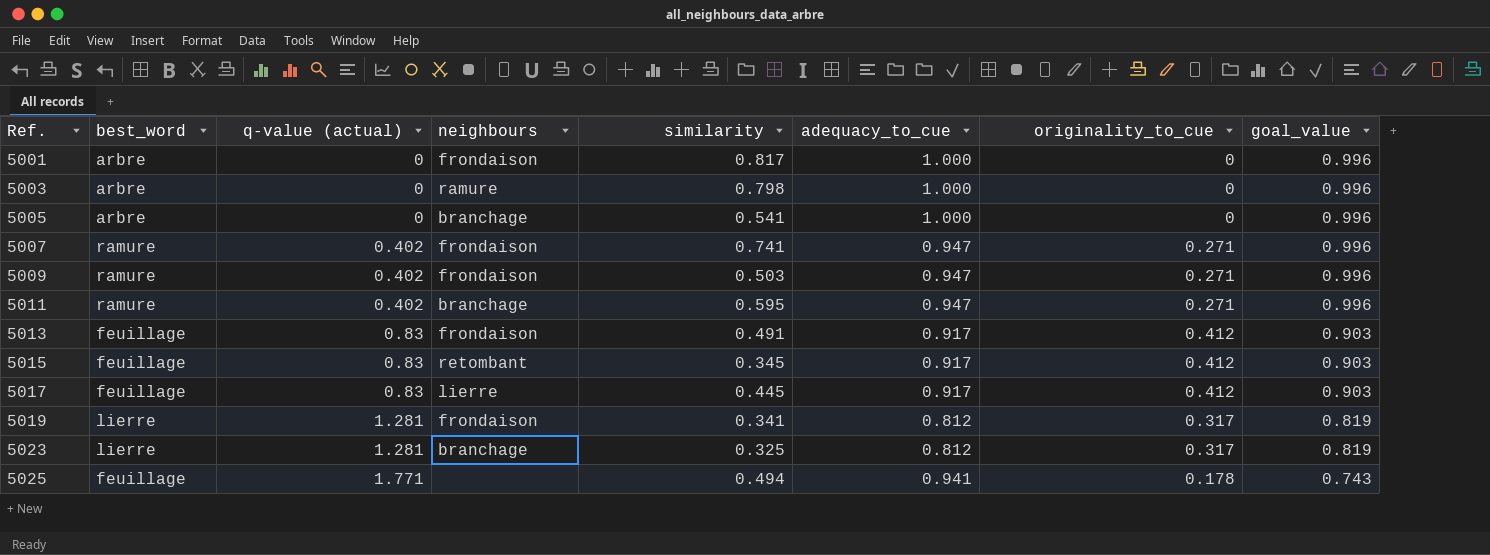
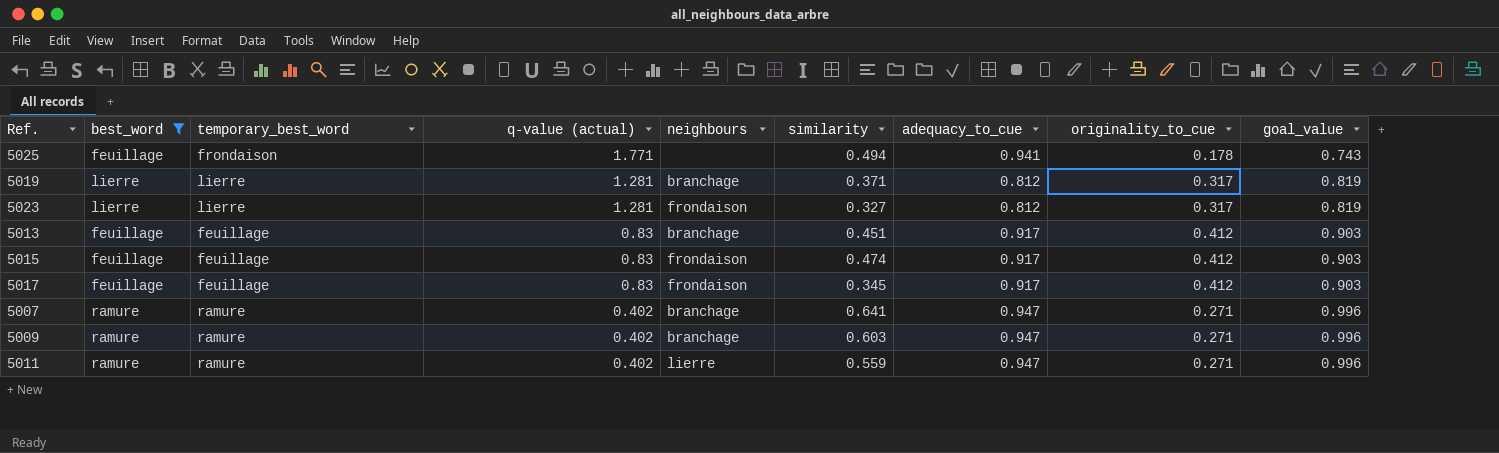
filter: none -> best_word != arbre
row order: Ref. ascending -> q-value (actual) descending
column temporary_best_word | position: none -> 3
5019 | neighbours: frondaison -> branchage
5019 | similarity: 0.341 -> 0.371
5023 | neighbours: branchage -> frondaison
5023 | similarity: 0.325 -> 0.327
5013 | neighbours: frondaison -> branchage
5013 | similarity: 0.491 -> 0.451
5015 | neighbours: retombant -> frondaison
5015 | similarity: 0.345 -> 0.474
5017 | neighbours: lierre -> frondaison
5017 | similarity: 0.445 -> 0.345
5007 | neighbours: frondaison -> branchage
5007 | similarity: 0.741 -> 0.641
5009 | neighbours: frondaison -> branchage
5009 | similarity: 0.503 -> 0.603
5011 | neighbours: branchage -> lierre
5011 | similarity: 0.595 -> 0.559

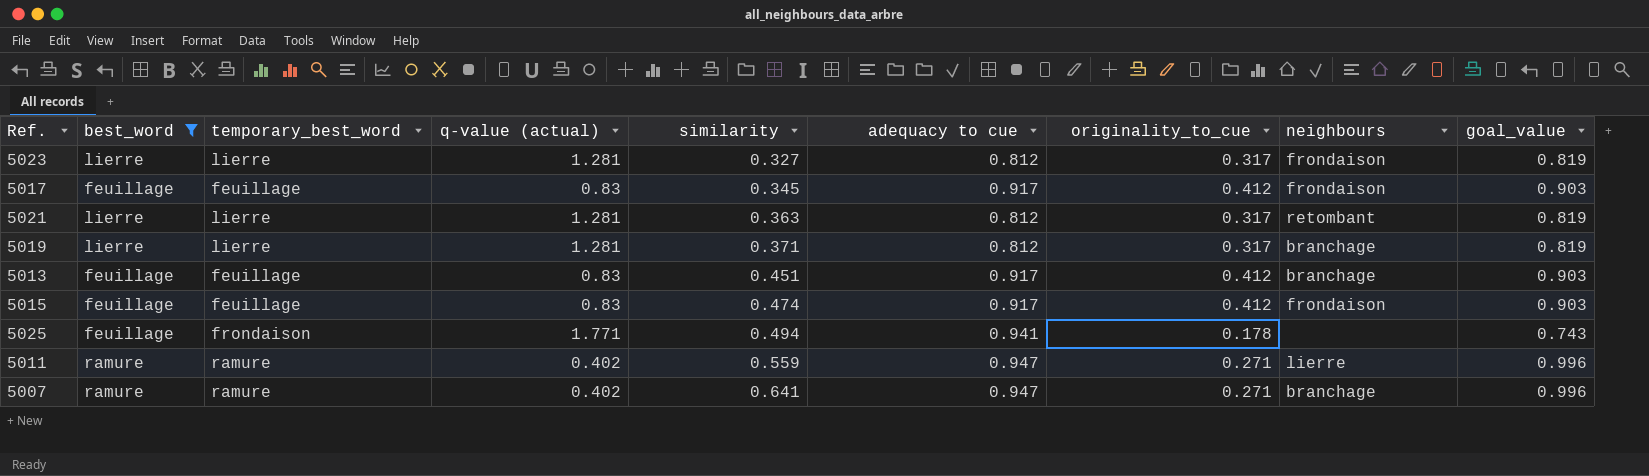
row order: q-value (actual) descending -> similarity ascending
column name: adequacy_to_cue -> adequacy to cue
column neighbours | position: 5 -> 8
row 5009: ramure | ramure | 0.402 | branchage | 0.603 | 0.947 | 0.271 | 0.996 -> none
row 5021: none -> lierre | lierre | 1.281 | 0.363 | 0.812 | 0.317 | retombant | 0.819

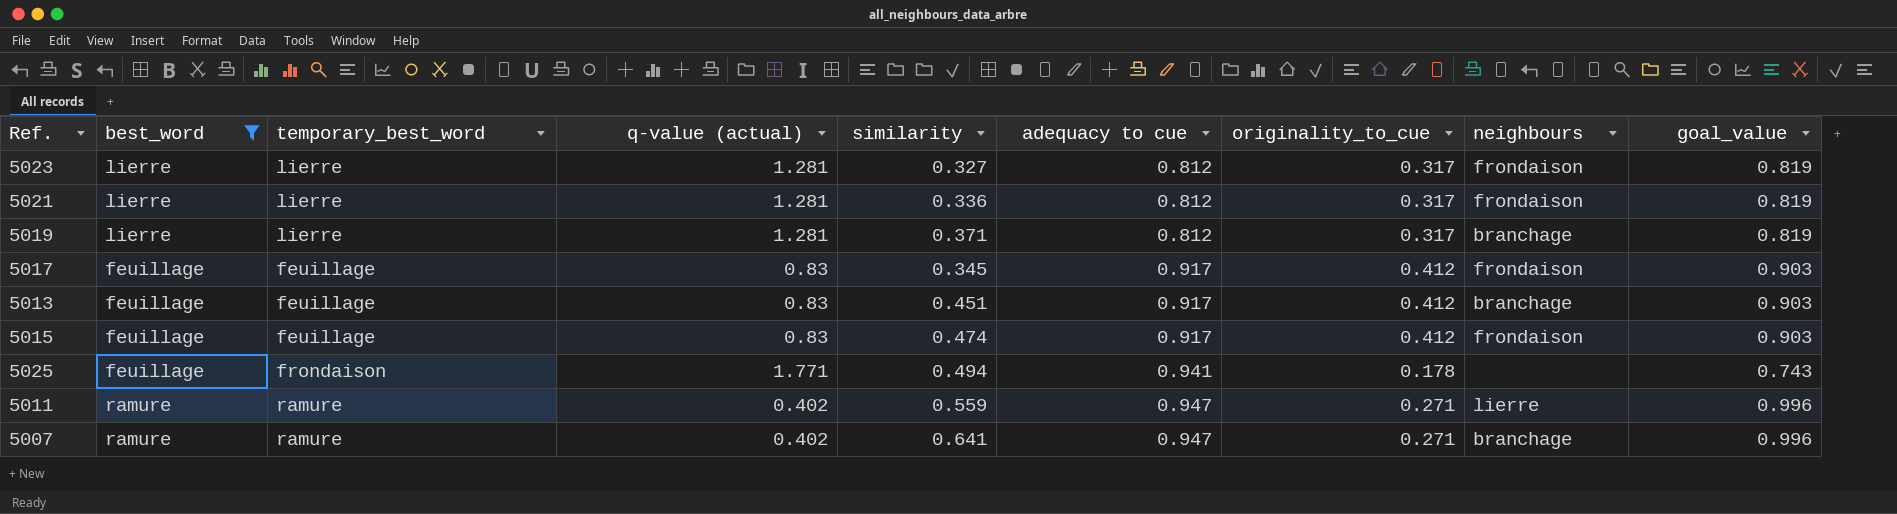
row order: similarity ascending -> adequacy to cue ascending
5021 | similarity: 0.363 -> 0.336
5021 | neighbours: retombant -> frondaison

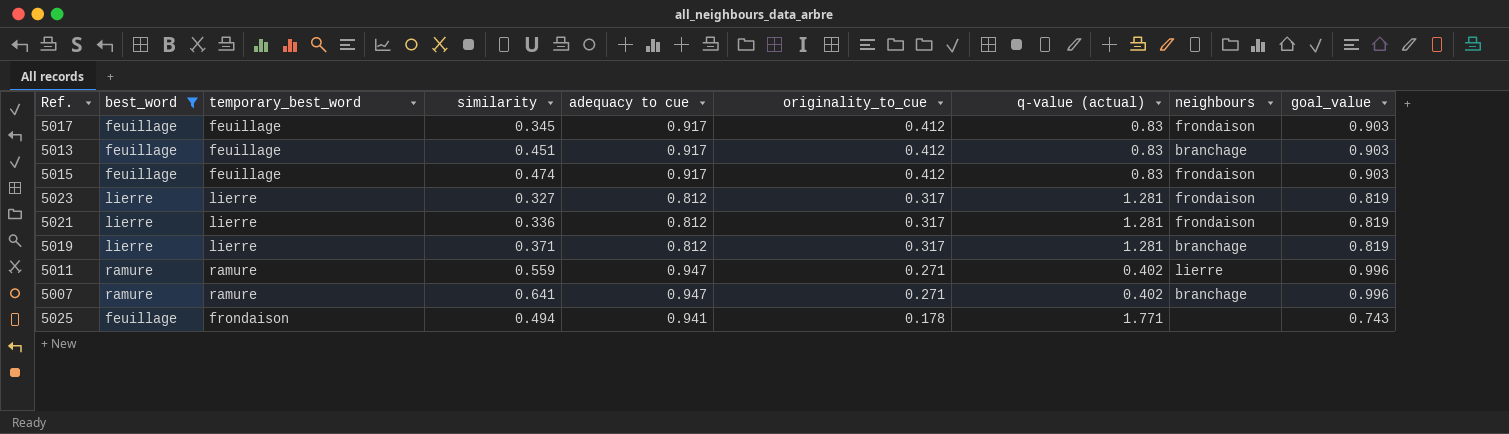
row order: adequacy to cue ascending -> originality_to_cue descending
column q-value (actual) | position: 4 -> 7

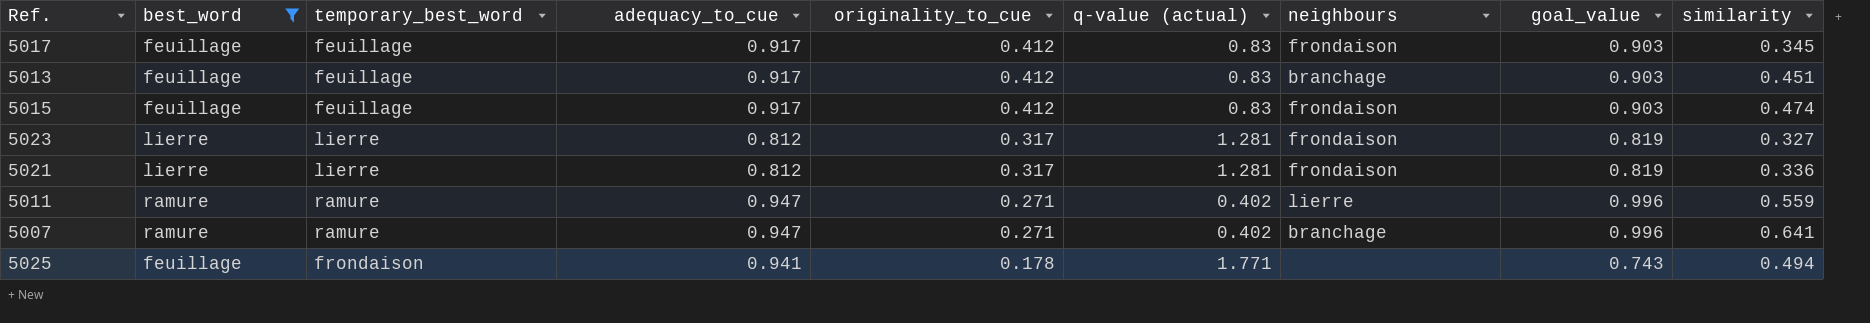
column name: adequacy to cue -> adequacy_to_cue
column similarity | position: 4 -> 9
row 5019: lierre | lierre | 0.371 | 0.812 | 0.317 | 1.281 | branchage | 0.819 -> none

